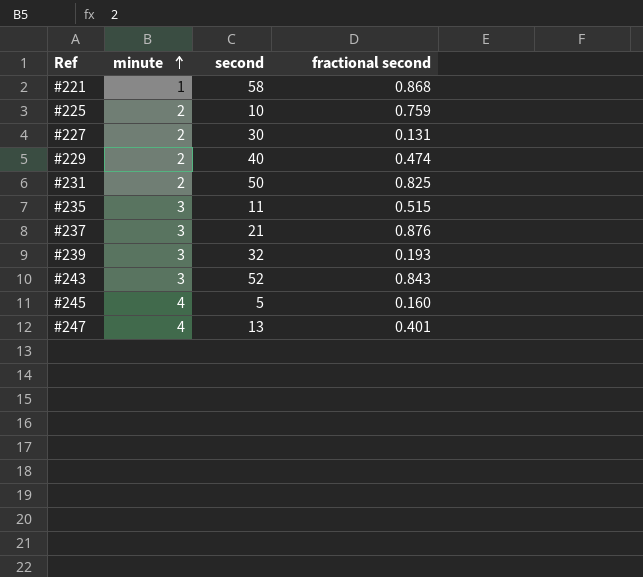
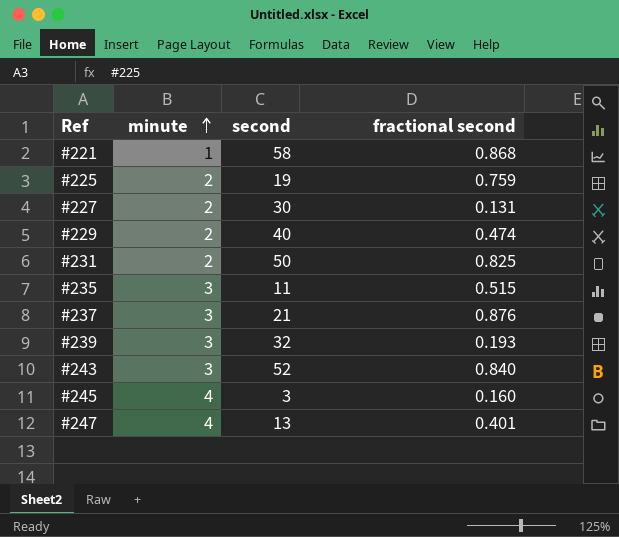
#225 | second: 10 -> 19
#243 | fractional second: 0.843 -> 0.840
#245 | second: 5 -> 3

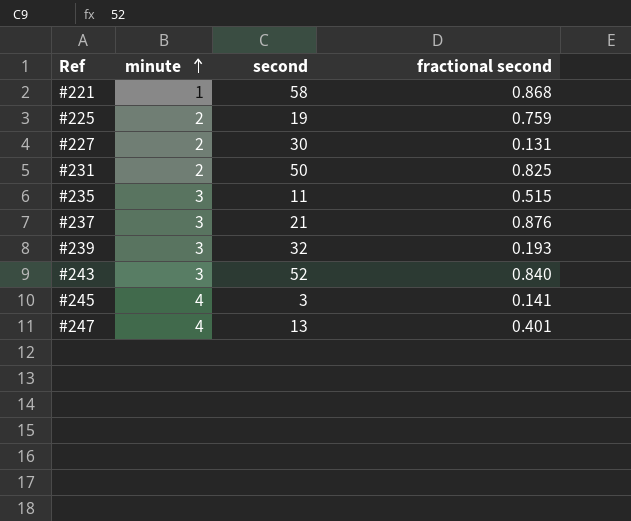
row #229: 2 | 40 | 0.474 -> none
#245 | fractional second: 0.160 -> 0.141

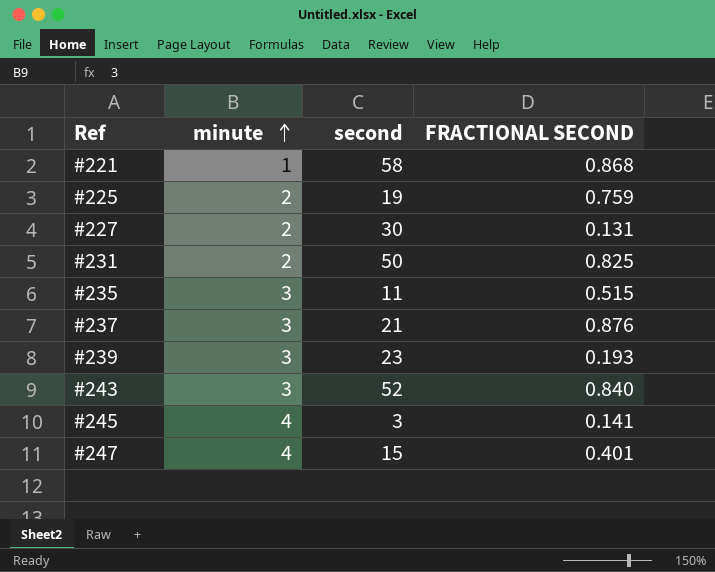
column name: fractional second -> FRACTIONAL SECOND
#239 | second: 32 -> 23
#247 | second: 13 -> 15

